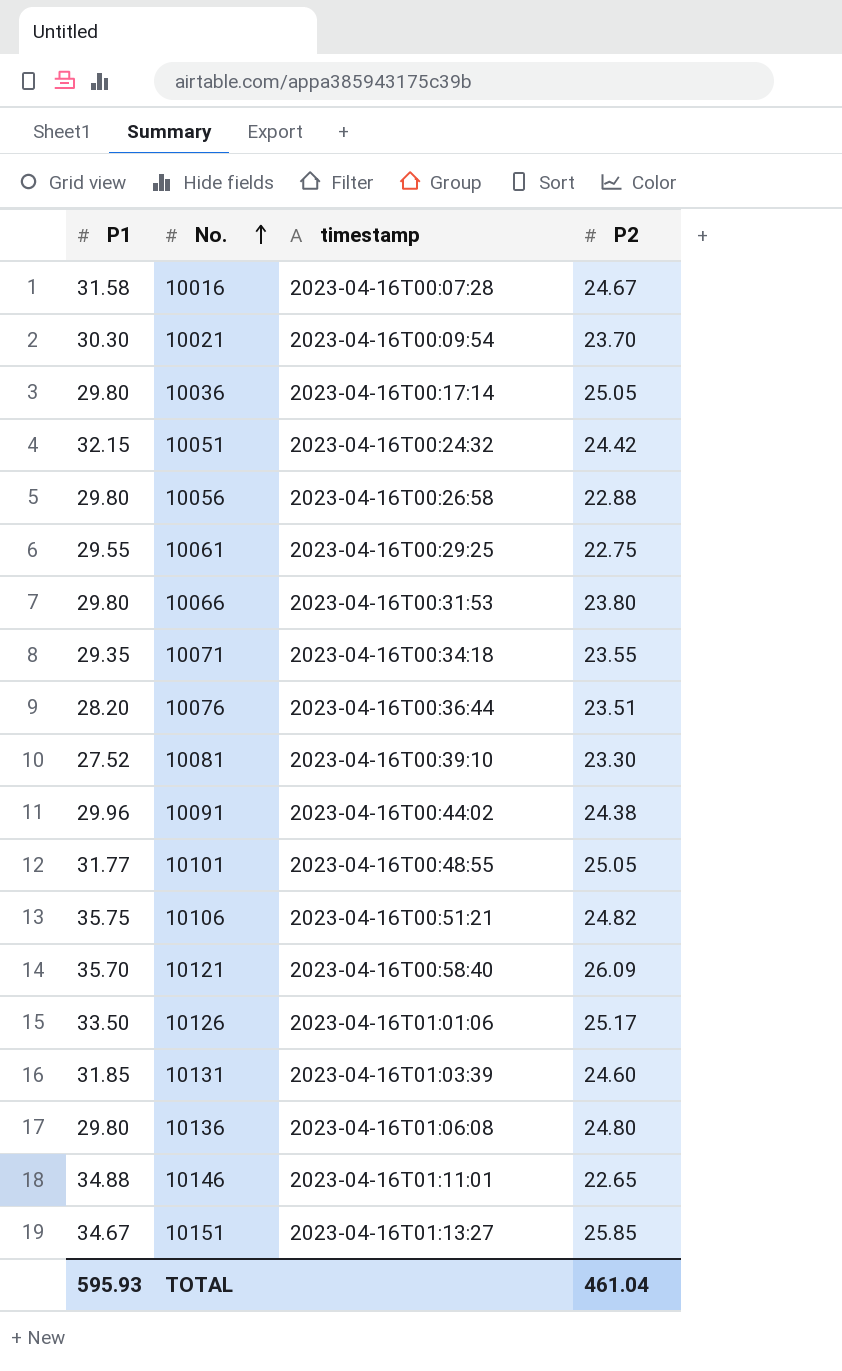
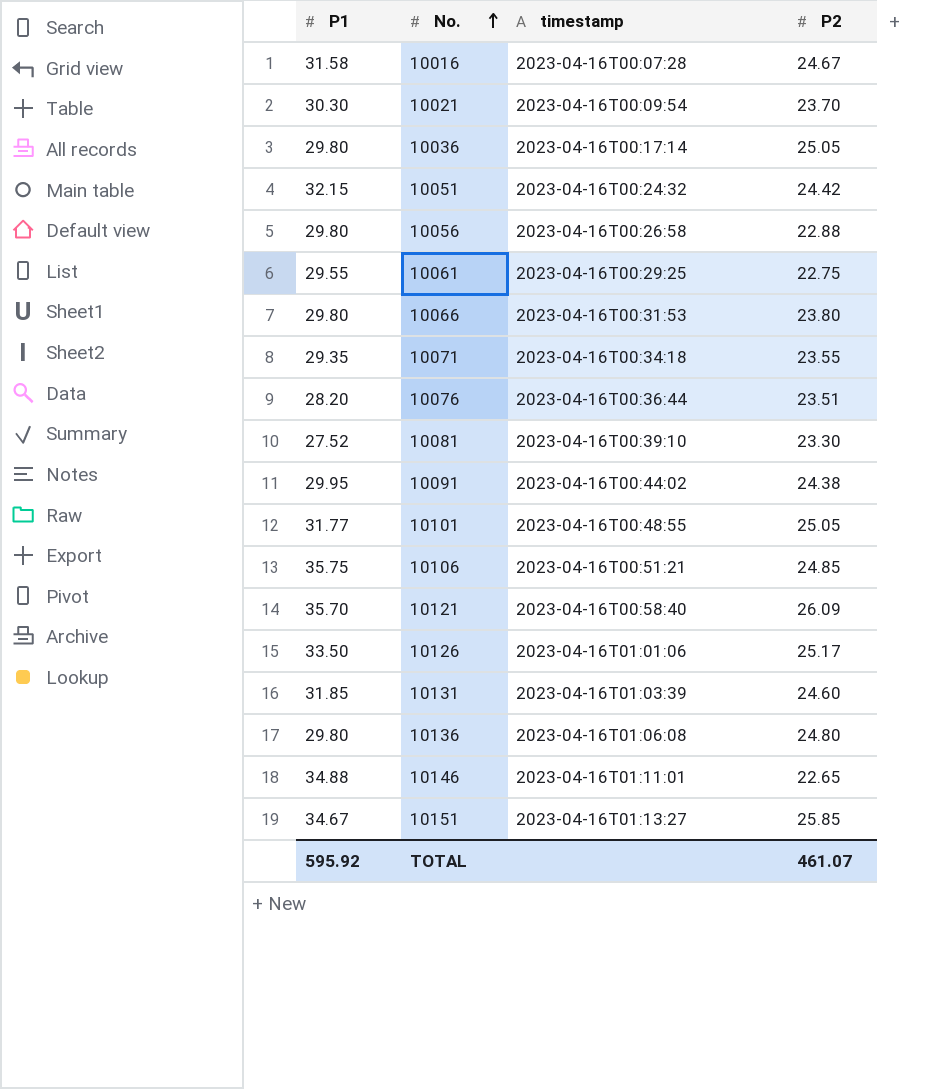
10091 | P1: 29.96 -> 29.95
10106 | P2: 24.82 -> 24.85
TOTAL | P1: 595.93 -> 595.92
TOTAL | P2: 461.04 -> 461.07

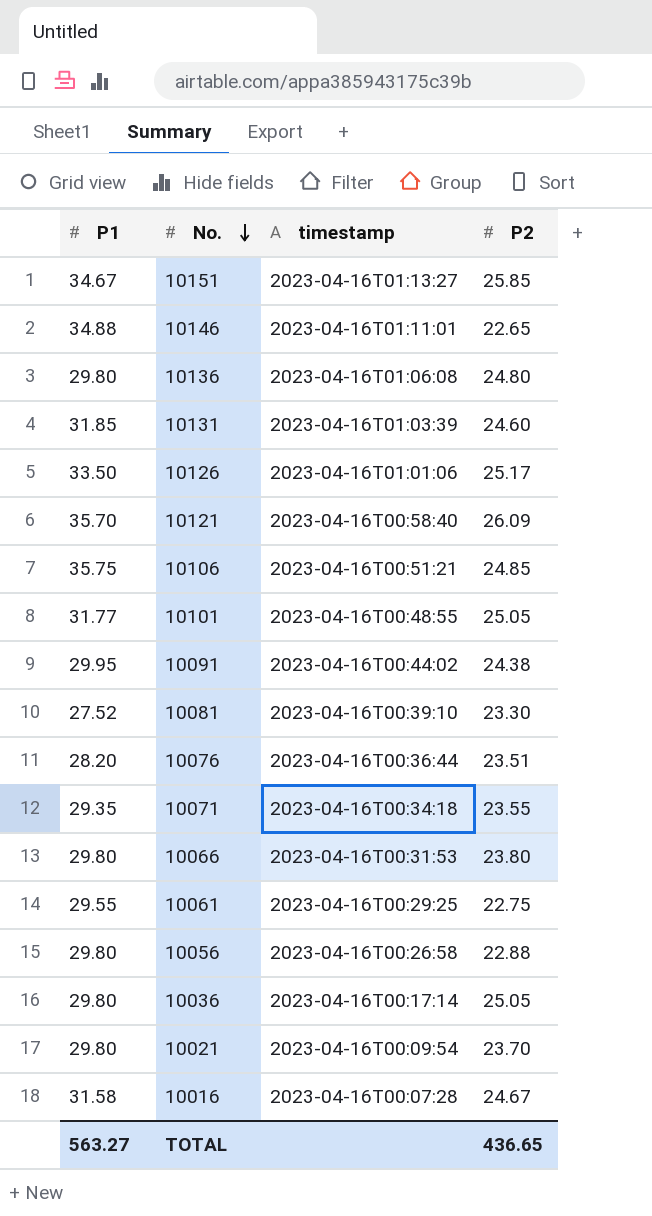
row order: No. ascending -> No. descending
row 10051: 32.15 | 2023-04-16T00:24:32 | 24.42 -> none
10021 | P1: 30.30 -> 29.80
TOTAL | P1: 595.92 -> 563.27
TOTAL | P2: 461.07 -> 436.65

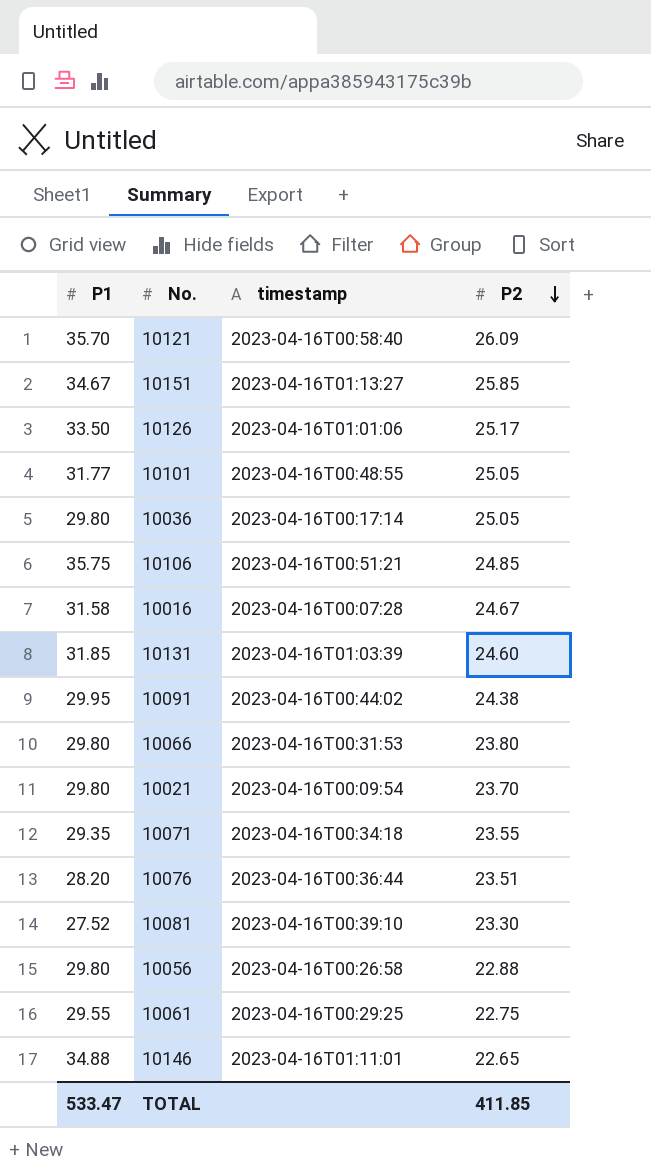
row order: No. descending -> P2 descending
row 10136: 29.80 | 2023-04-16T01:06:08 | 24.80 -> none
TOTAL | P1: 563.27 -> 533.47
TOTAL | P2: 436.65 -> 411.85

